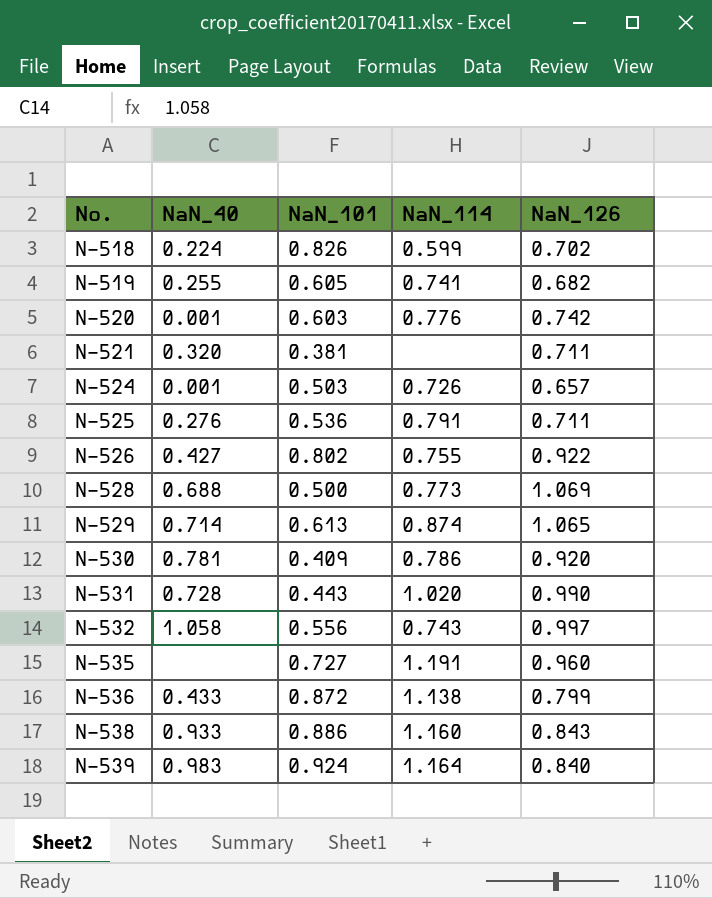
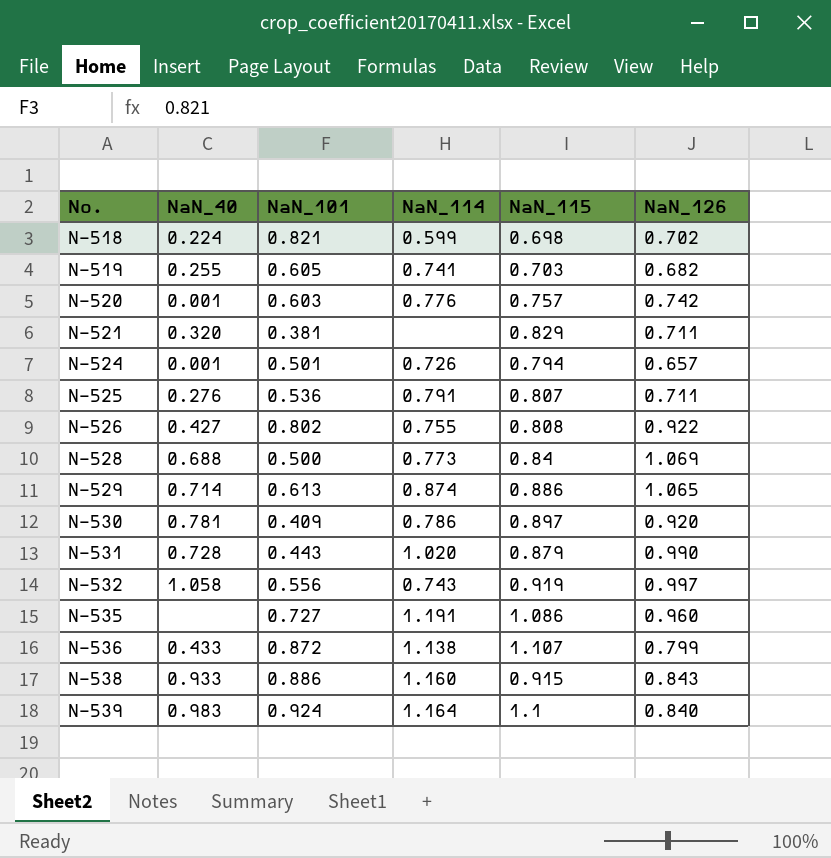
column NaN_115 | position: none -> 5
N-518 | NaN_101: 0.826 -> 0.821
N-524 | NaN_101: 0.503 -> 0.501

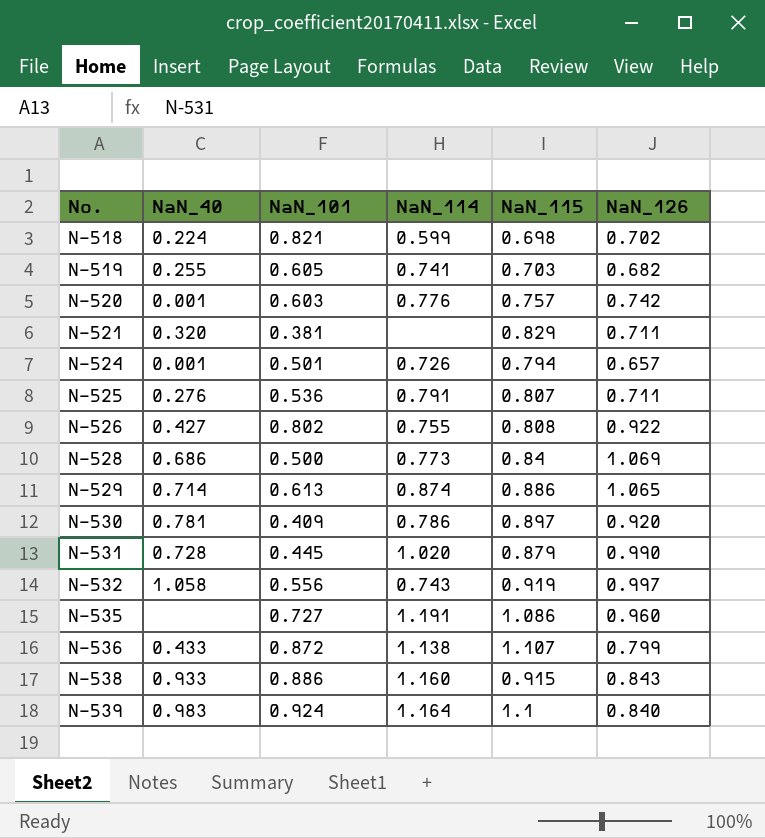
N-528 | NaN_40: 0.688 -> 0.686
N-531 | NaN_101: 0.443 -> 0.445

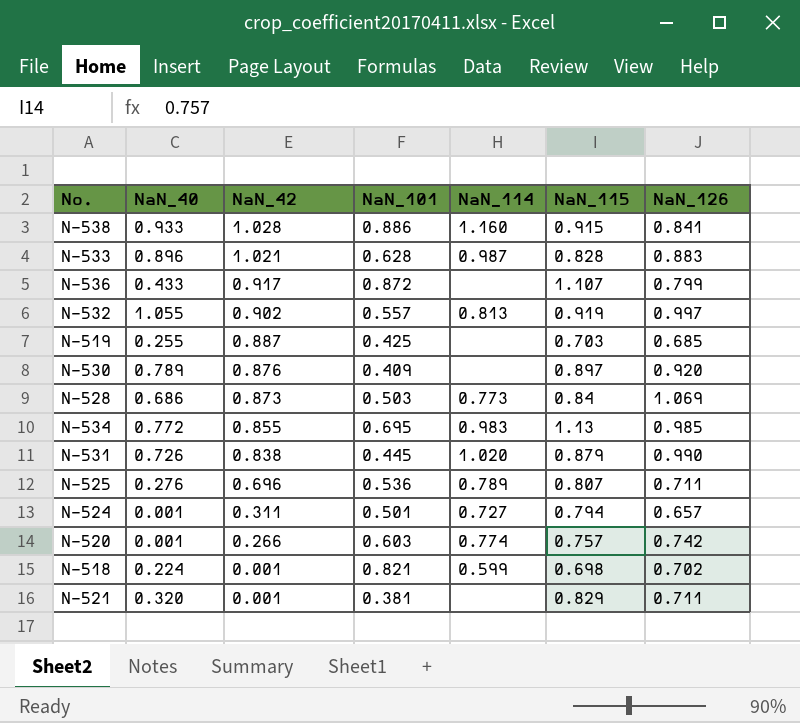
row order: No. ascending -> NaN_42 descending
column NaN_42 | position: none -> 3
row N-526: 0.427 | 0.802 | 0.755 | 0.808 | 0.922 -> none
row N-529: 0.714 | 0.613 | 0.874 | 0.886 | 1.065 -> none
row N-535: none | 0.727 | 1.191 | 1.086 | 0.960 -> none
row N-539: 0.983 | 0.924 | 1.164 | 1.1 | 0.840 -> none
N-538 | NaN_126: 0.843 -> 0.841
row N-533: none -> 0.896 | 1.021 | 0.628 | 0.987 | 0.828 | 0.883
N-536 | NaN_114: 1.138 -> none
N-532 | NaN_40: 1.058 -> 1.055
N-532 | NaN_101: 0.556 -> 0.557
N-532 | NaN_114: 0.743 -> 0.813
N-519 | NaN_101: 0.605 -> 0.425
N-519 | NaN_114: 0.741 -> none
N-519 | NaN_126: 0.682 -> 0.685
N-530 | NaN_40: 0.781 -> 0.789
N-530 | NaN_114: 0.786 -> none
N-528 | NaN_101: 0.500 -> 0.503
row N-534: none -> 0.772 | 0.855 | 0.695 | 0.983 | 1.13 | 0.985
N-531 | NaN_40: 0.728 -> 0.726
N-525 | NaN_114: 0.791 -> 0.789
N-524 | NaN_114: 0.726 -> 0.727
N-520 | NaN_114: 0.776 -> 0.774

